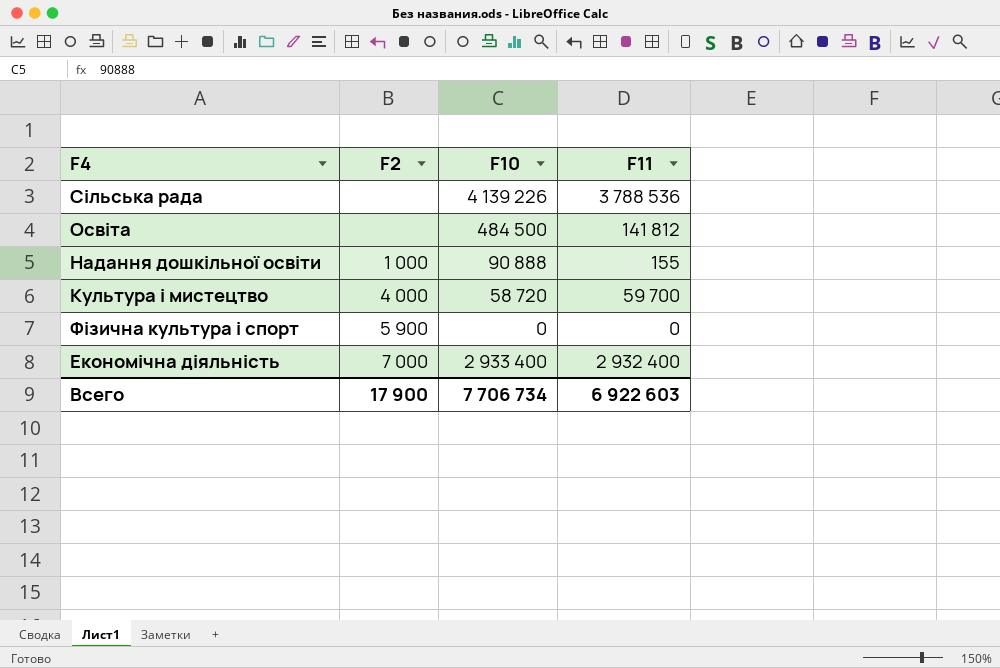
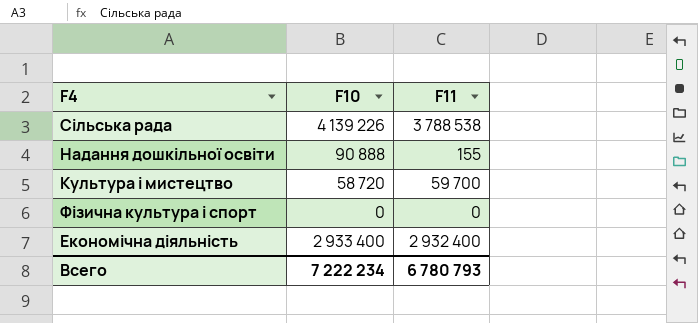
column F2 | position: 2 -> none
row Освіта: none | 484 500 | 141 812 -> none
Сільська рада | F11: 3 788 536 -> 3 788 538
Всего | F10: 7 706 734 -> 7 222 234
Всего | F11: 6 922 603 -> 6 780 793

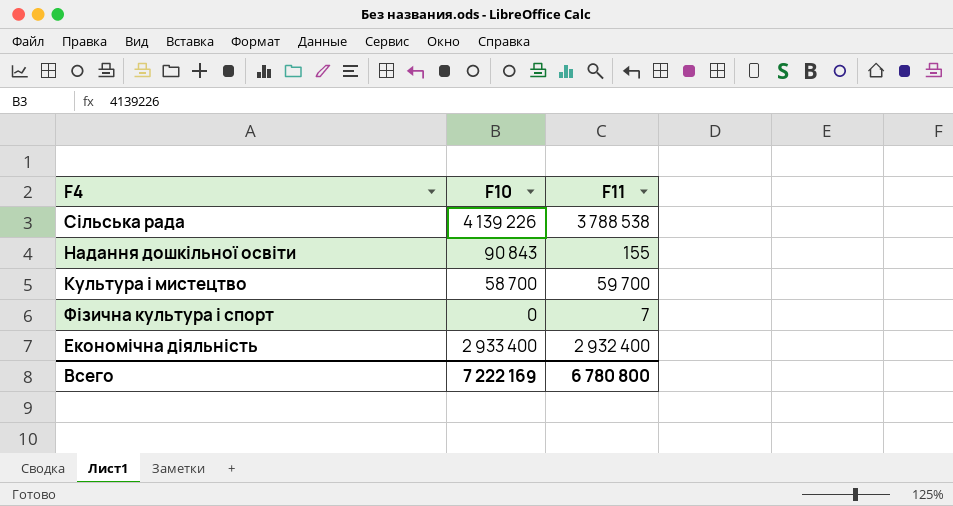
Надання дошкільної освіти | F10: 90 888 -> 90 843
Культура і мистецтво | F10: 58 720 -> 58 700
Фізична культура і спорт | F11: 0 -> 7
Всего | F10: 7 222 234 -> 7 222 169
Всего | F11: 6 780 793 -> 6 780 800

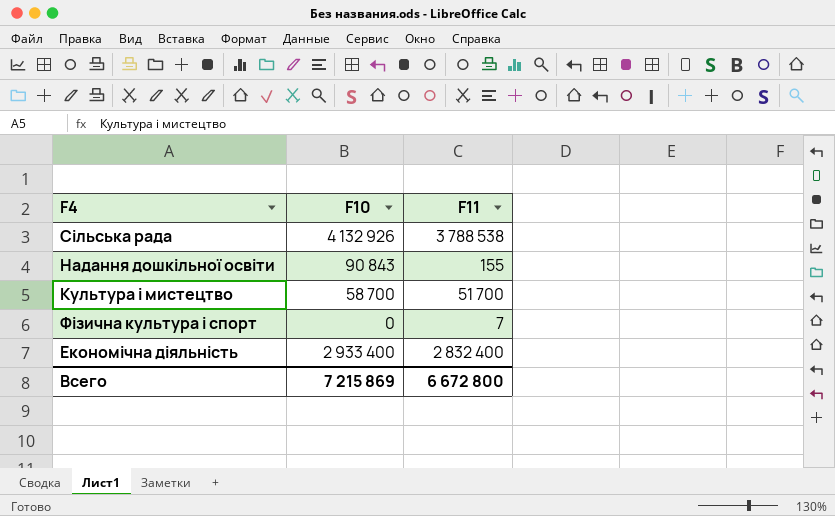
Сільська рада | F10: 4 139 226 -> 4 132 926
Культура і мистецтво | F11: 59 700 -> 51 700
Економічна діяльність | F11: 2 932 400 -> 2 832 400
Всего | F10: 7 222 169 -> 7 215 869
Всего | F11: 6 780 800 -> 6 672 800

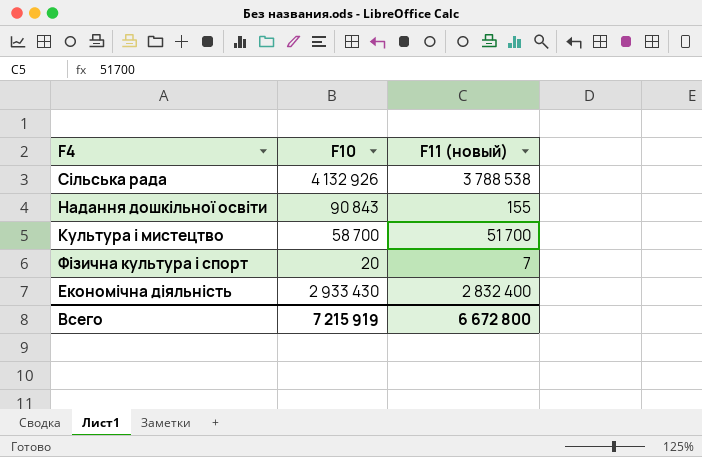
column name: F11 -> F11 (новый)
Фізична культура і спорт | F10: 0 -> 20
Економічна діяльність | F10: 2 933 400 -> 2 933 430
Всего | F10: 7 215 869 -> 7 215 919

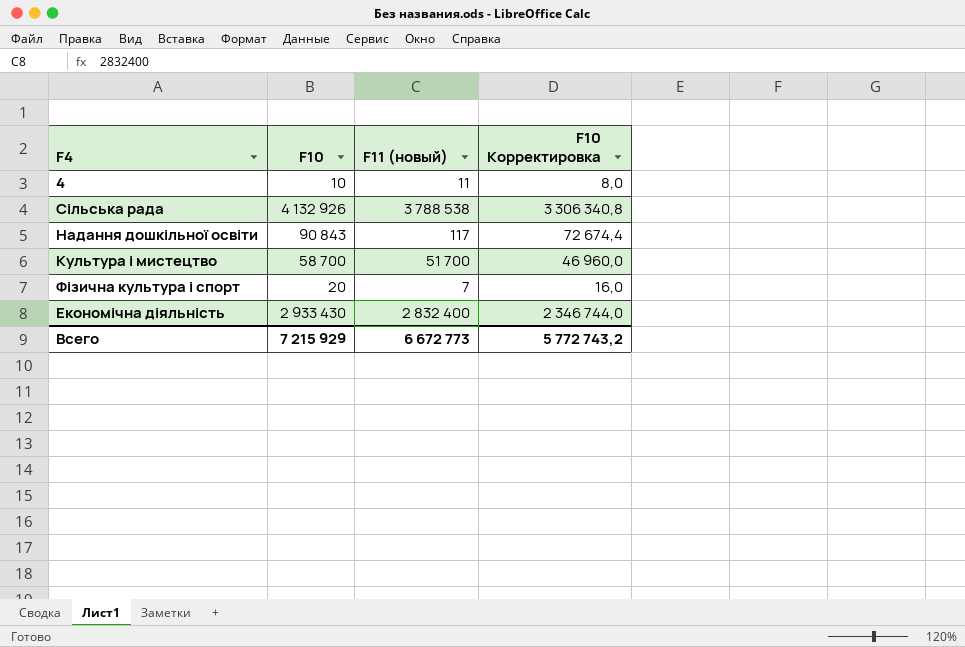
column F10 Корректировка | formula: none -> [F10] * 0,8
row 4: none -> 10 | 11 | 8,0
Надання дошкільної освіти | F11 (новый): 155 -> 117
Всего | F10: 7 215 919 -> 7 215 929
Всего | F11 (новый): 6 672 800 -> 6 672 773

